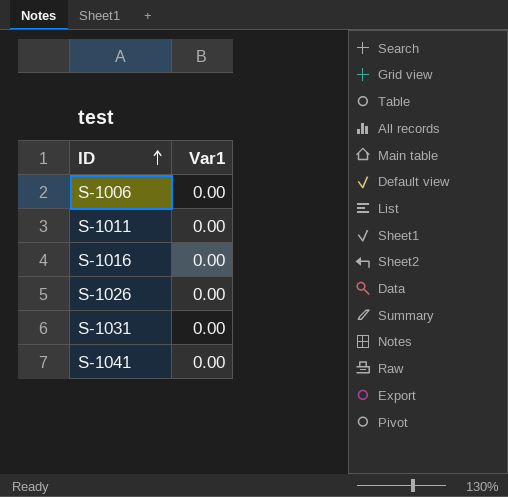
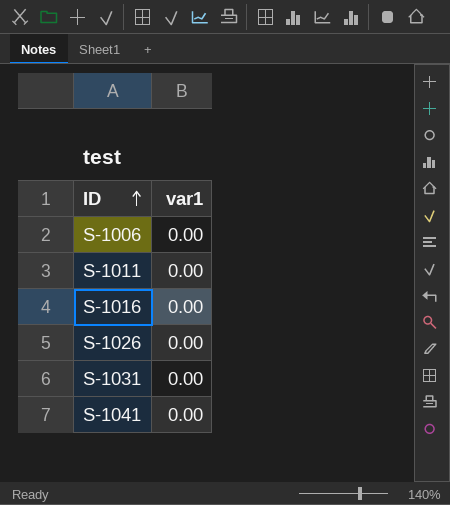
column name: Var1 -> var1

